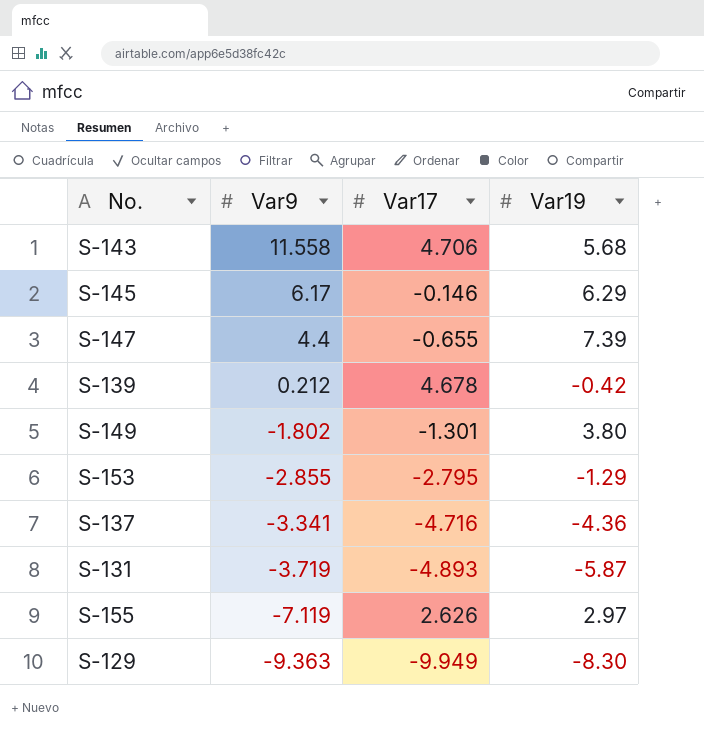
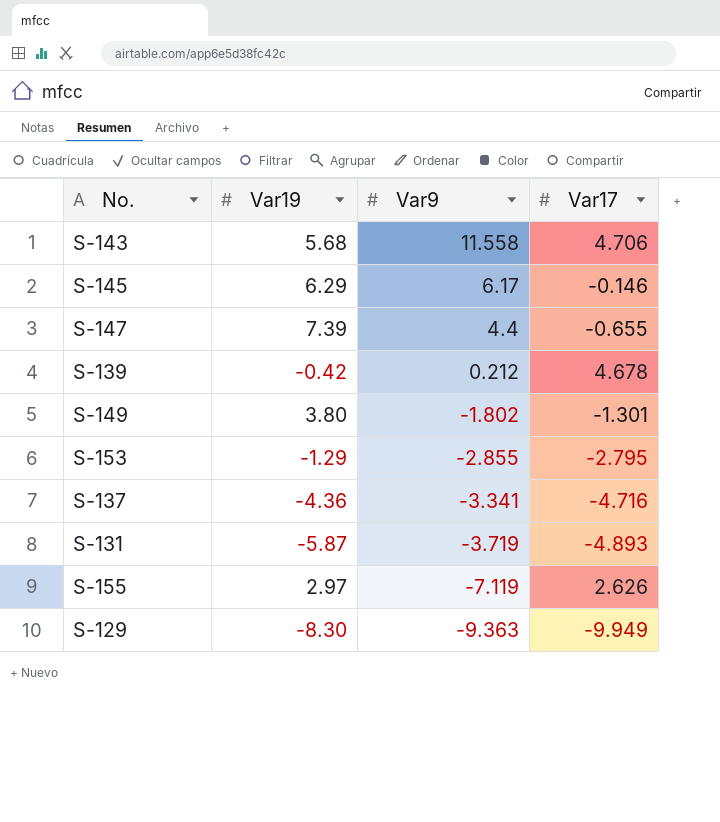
column Var19 | position: 4 -> 2

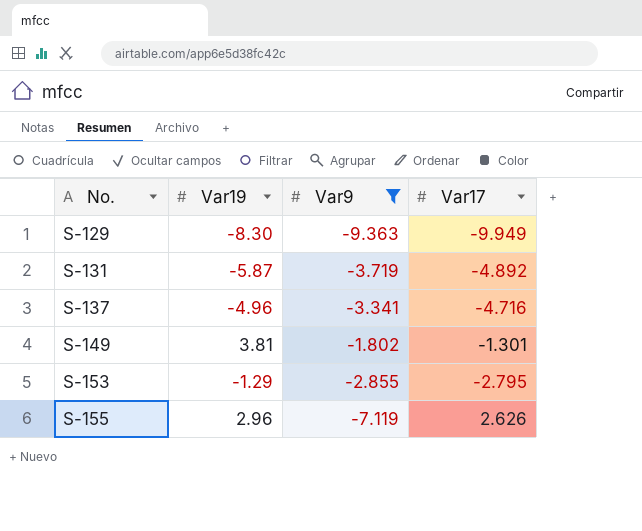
filter: none -> Var9 <= -1.802
row order: Var9 descending -> No. ascending
S-131 | Var17: -4.893 -> -4.892
S-137 | Var19: -4.36 -> -4.96
S-149 | Var19: 3.80 -> 3.81
S-155 | Var19: 2.97 -> 2.96

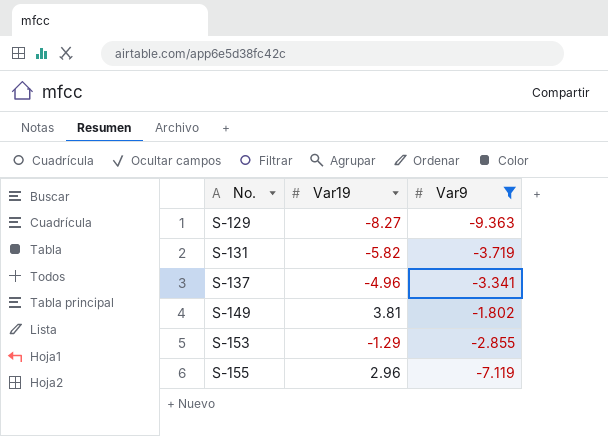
column Var17 | position: 4 -> none
S-129 | Var19: -8.30 -> -8.27
S-131 | Var19: -5.87 -> -5.82

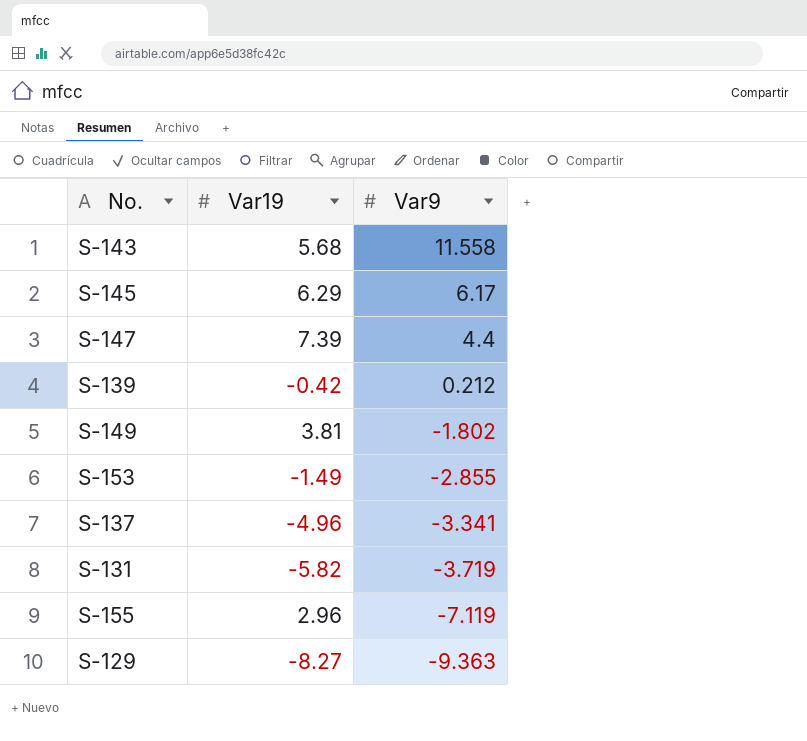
filter: Var9 <= -1.802 -> none
row order: No. ascending -> Var9 descending
S-153 | Var19: -1.29 -> -1.49

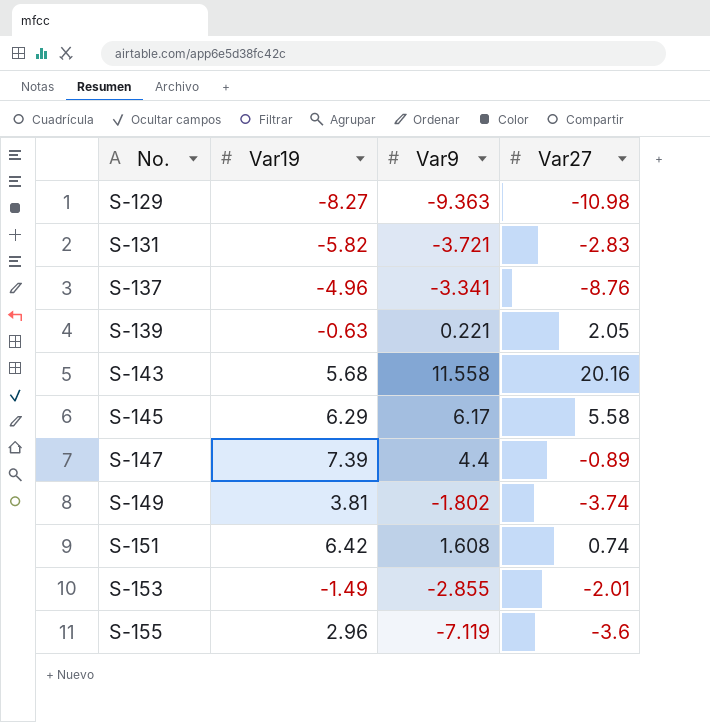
row order: Var9 descending -> No. ascending
column Var27 | position: none -> 4
S-131 | Var9: -3.719 -> -3.721
S-139 | Var19: -0.42 -> -0.63
S-139 | Var9: 0.212 -> 0.221
row S-151: none -> 6.42 | 1.608 | 0.74

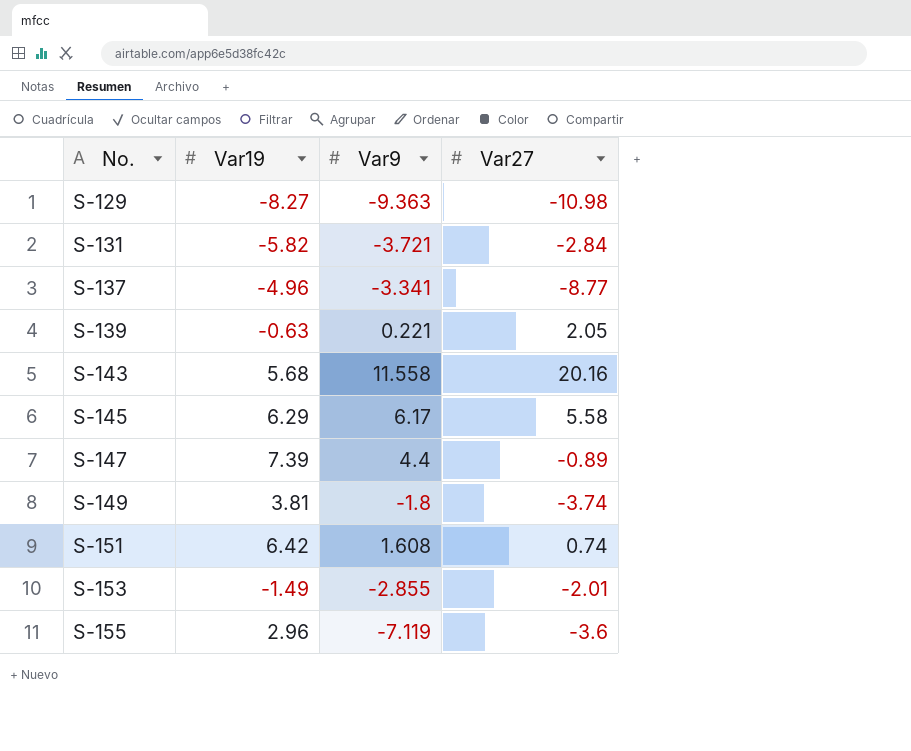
S-131 | Var27: -2.83 -> -2.84
S-137 | Var27: -8.76 -> -8.77
S-149 | Var9: -1.802 -> -1.8

